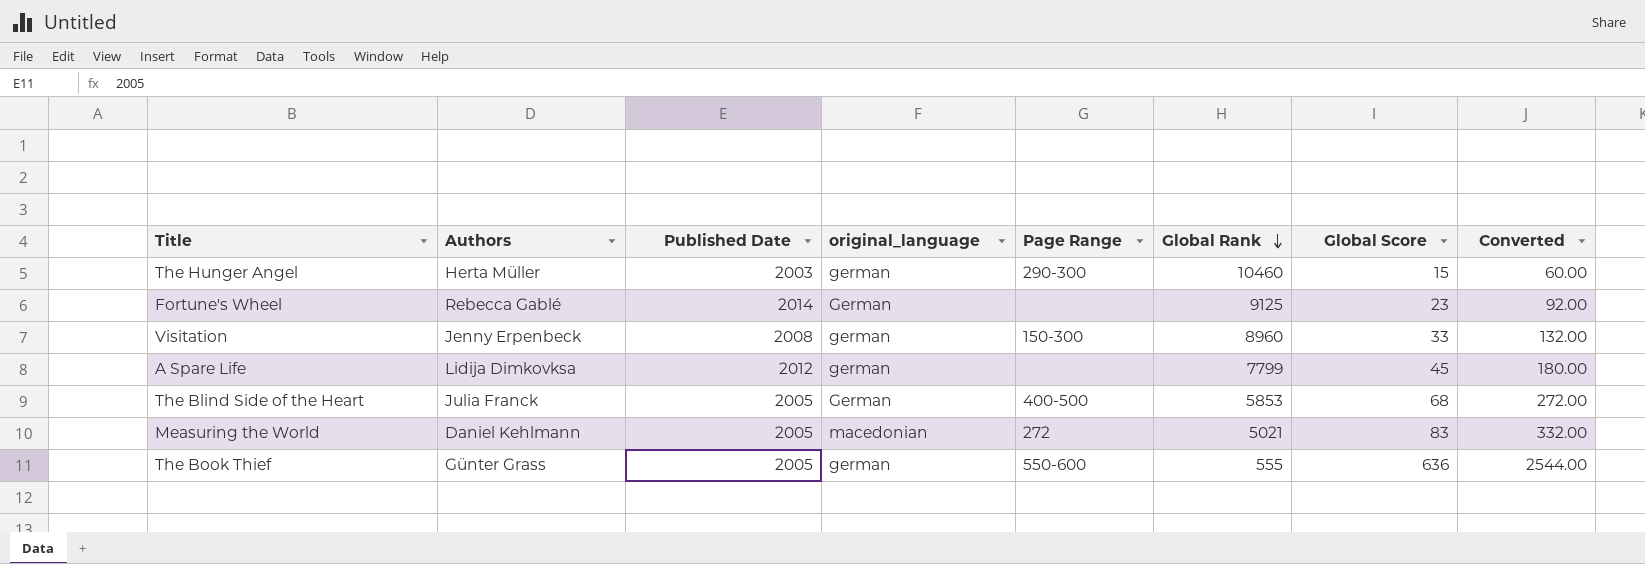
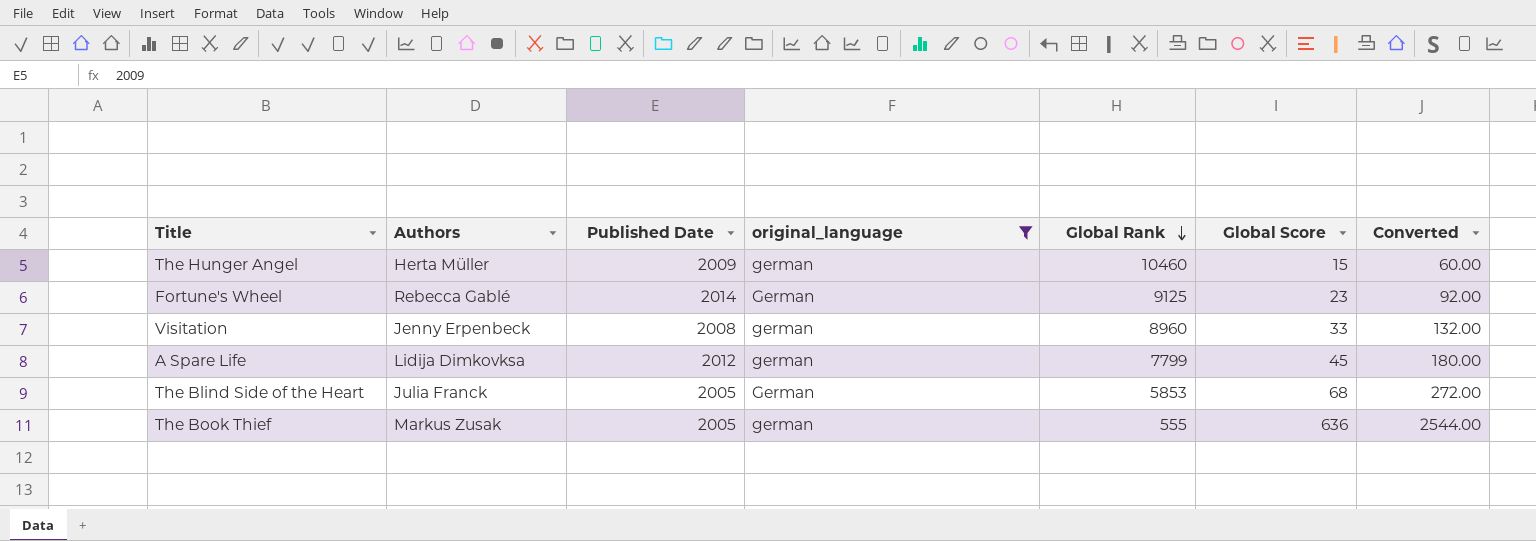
filter: none -> original_language != macedonian
column Page Range | position: 5 -> none
The Hunger Angel | Published Date: 2003 -> 2009
The Book Thief | Authors: Günter Grass -> Markus Zusak

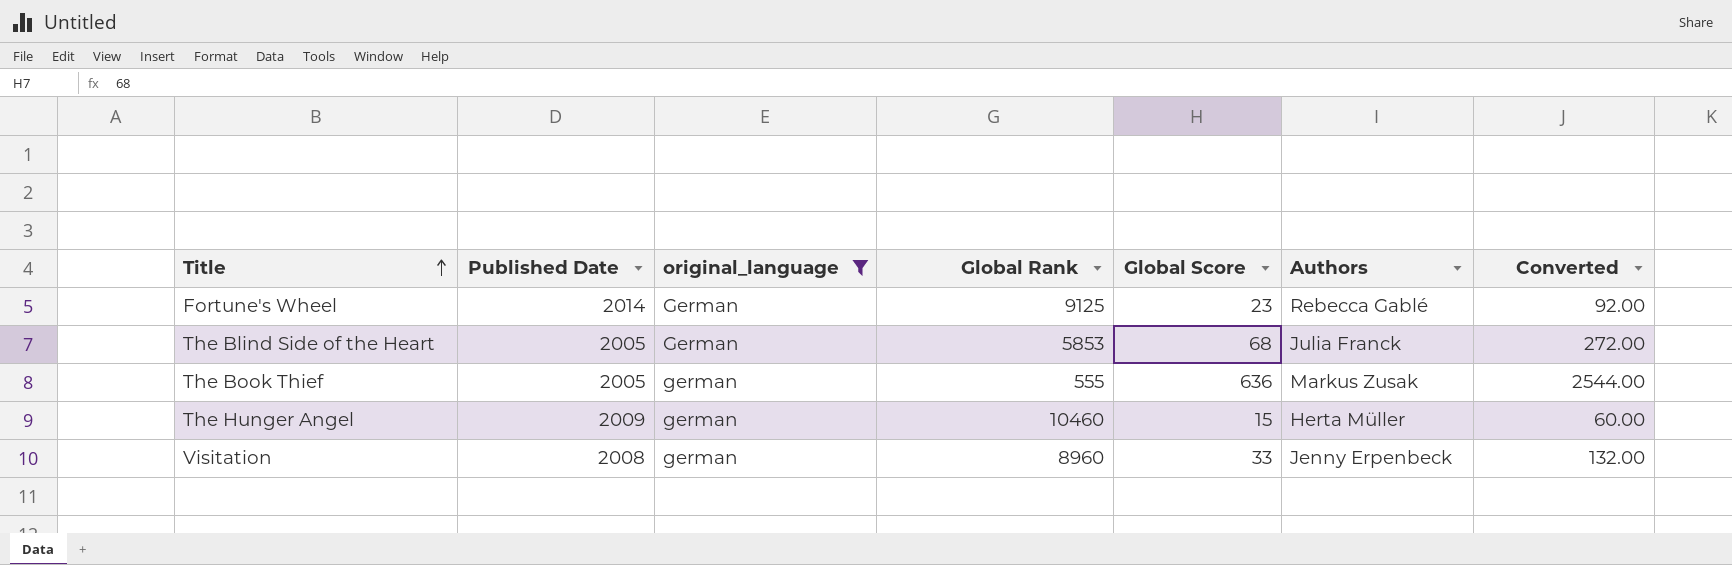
row order: Global Rank descending -> Title ascending
column Authors | position: 2 -> 6
row A Spare Life: Lidija Dimkovksa | 2012 | german | 7799 | 45 | 180.00 -> none

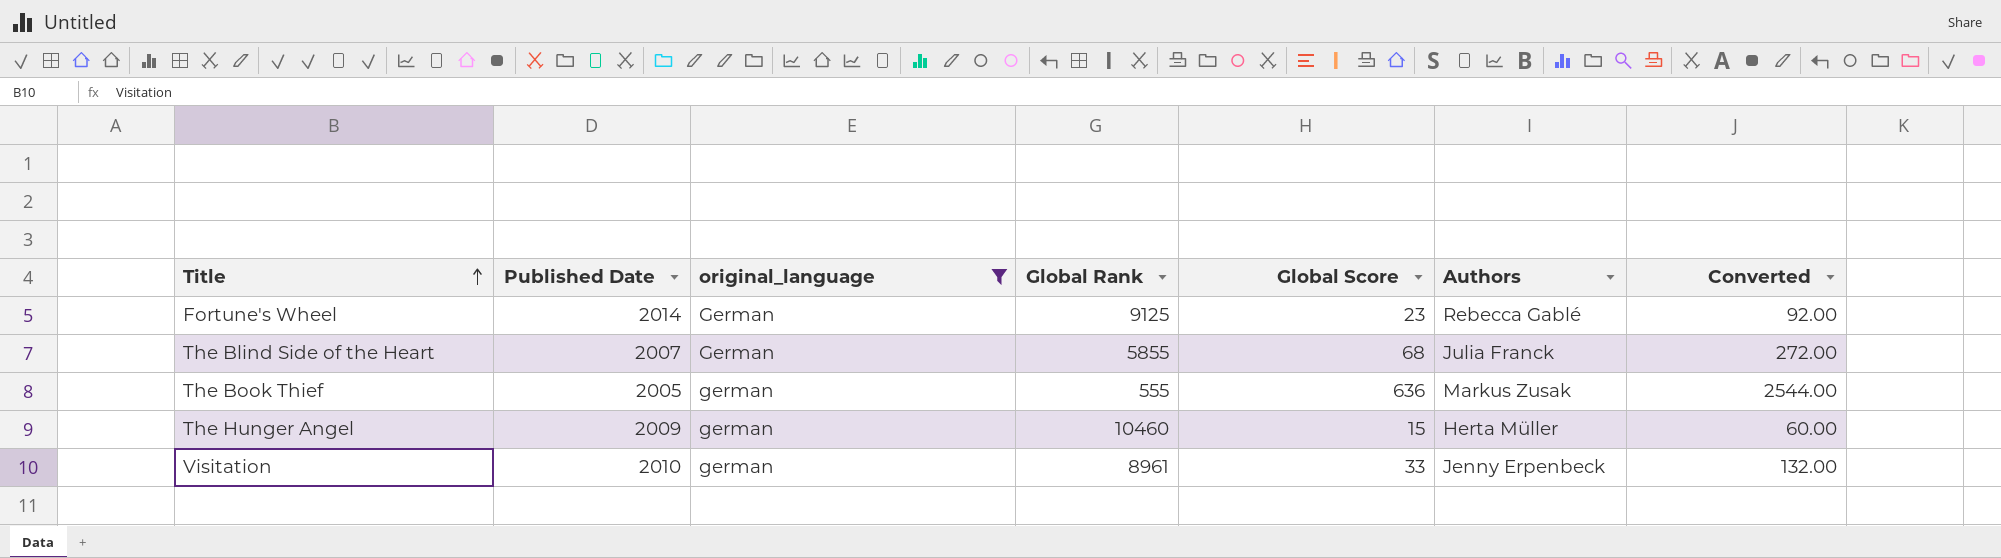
The Blind Side of the Heart | Published Date: 2005 -> 2007
The Blind Side of the Heart | Global Rank: 5853 -> 5855
Visitation | Published Date: 2008 -> 2010
Visitation | Global Rank: 8960 -> 8961

